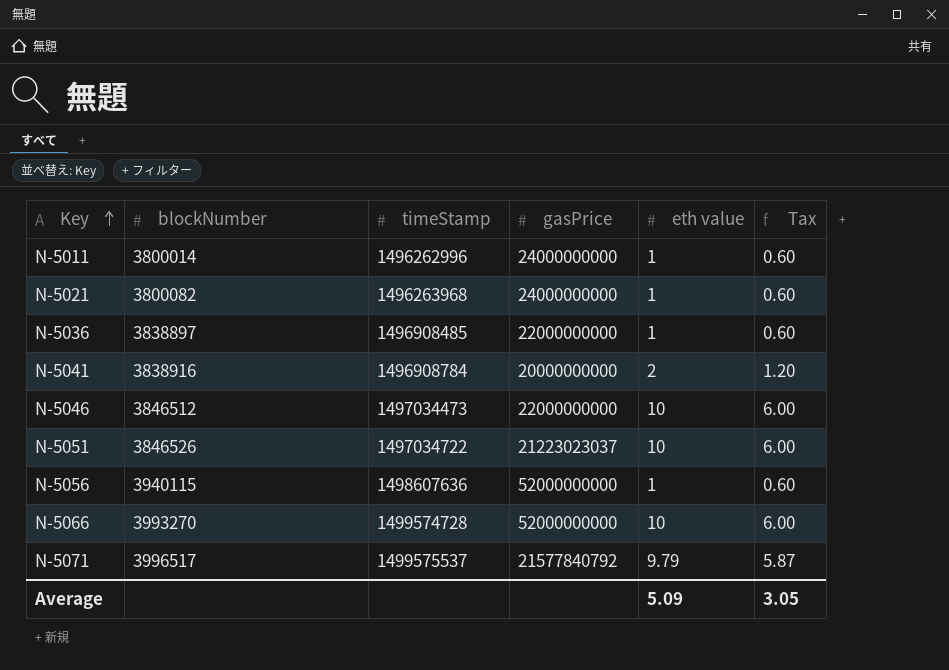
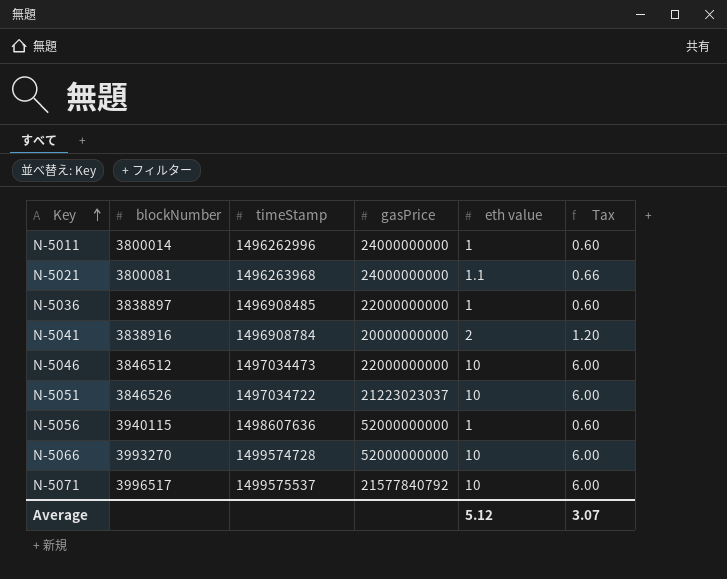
N-5021 | blockNumber: 3800082 -> 3800081
N-5021 | eth value: 1 -> 1.1
N-5021 | Tax: 0.60 -> 0.66
N-5071 | eth value: 9.79 -> 10
N-5071 | Tax: 5.87 -> 6.00
Average | eth value: 5.09 -> 5.12
Average | Tax: 3.05 -> 3.07

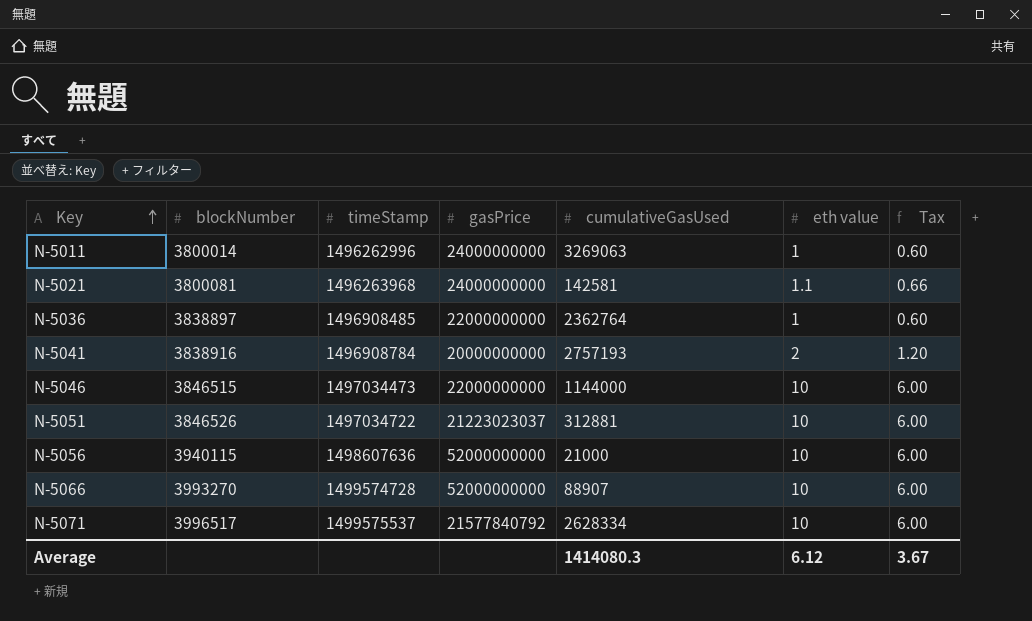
column cumulativeGasUsed | position: none -> 5
N-5046 | blockNumber: 3846512 -> 3846515
N-5056 | eth value: 1 -> 10
N-5056 | Tax: 0.60 -> 6.00
Average | eth value: 5.12 -> 6.12
Average | Tax: 3.07 -> 3.67

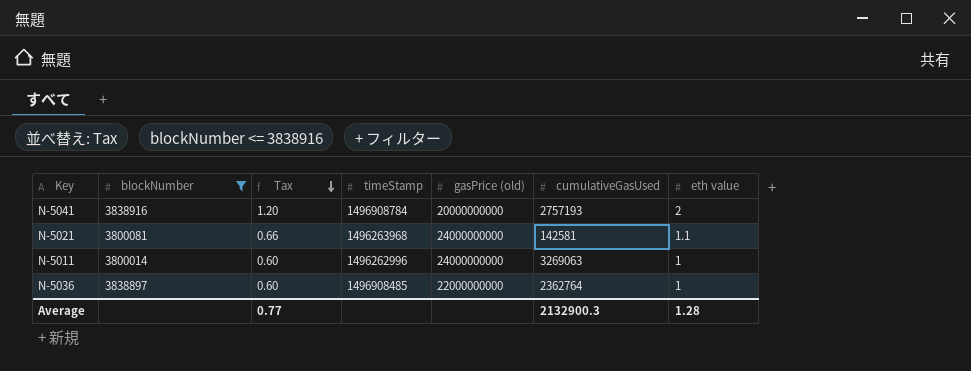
filter: none -> blockNumber <= 3838916
row order: Key ascending -> Tax descending
column Tax | position: 7 -> 3
column name: gasPrice -> gasPrice (old)
Average | Tax: 3.67 -> 0.77
Average | cumulativeGasUsed: 1414080.3 -> 2132900.3
Average | eth value: 6.12 -> 1.28

